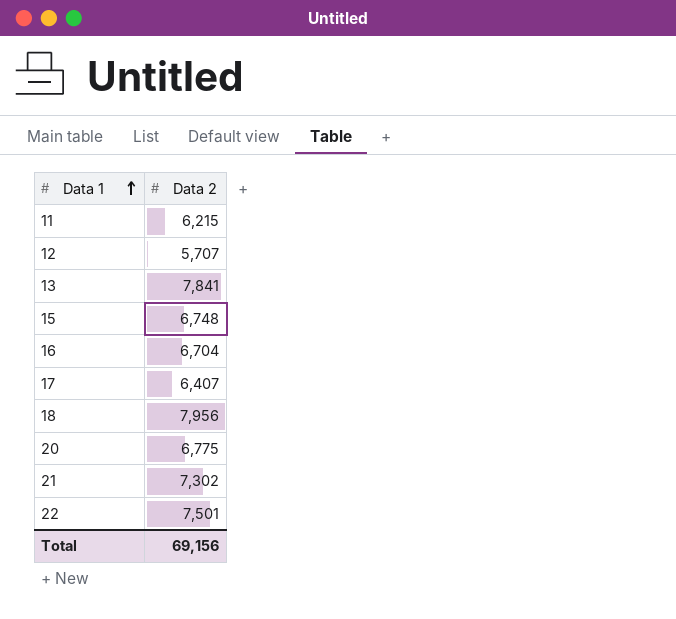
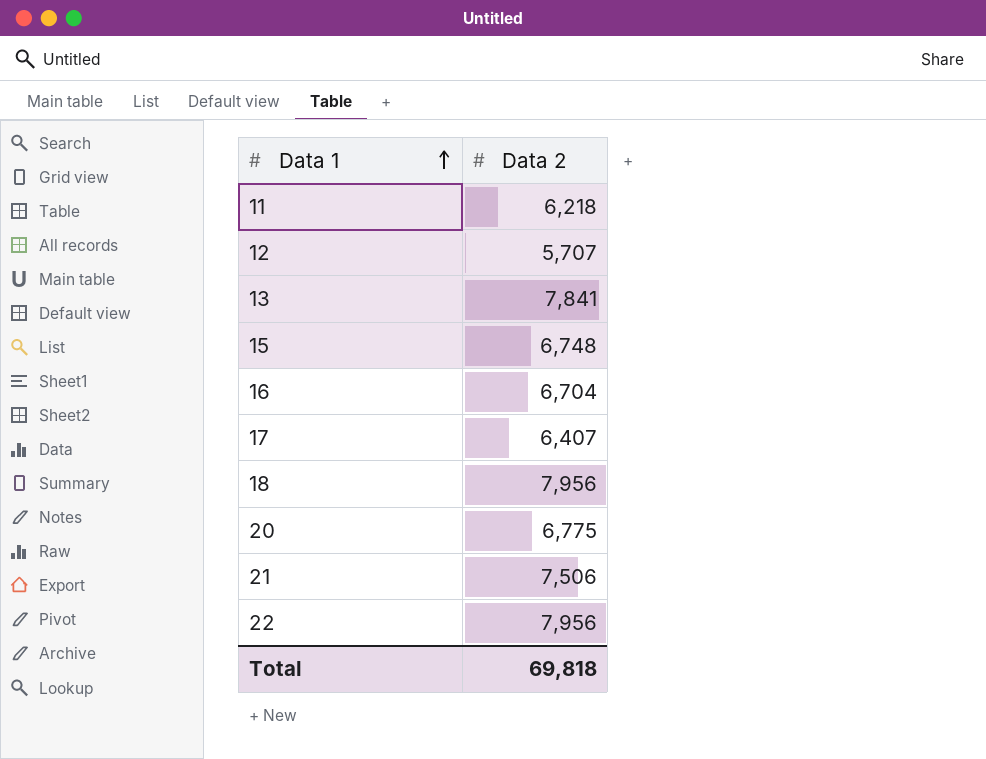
11 | Data 2: 6,215 -> 6,218
21 | Data 2: 7,302 -> 7,506
22 | Data 2: 7,501 -> 7,956
Total | Data 2: 69,156 -> 69,818

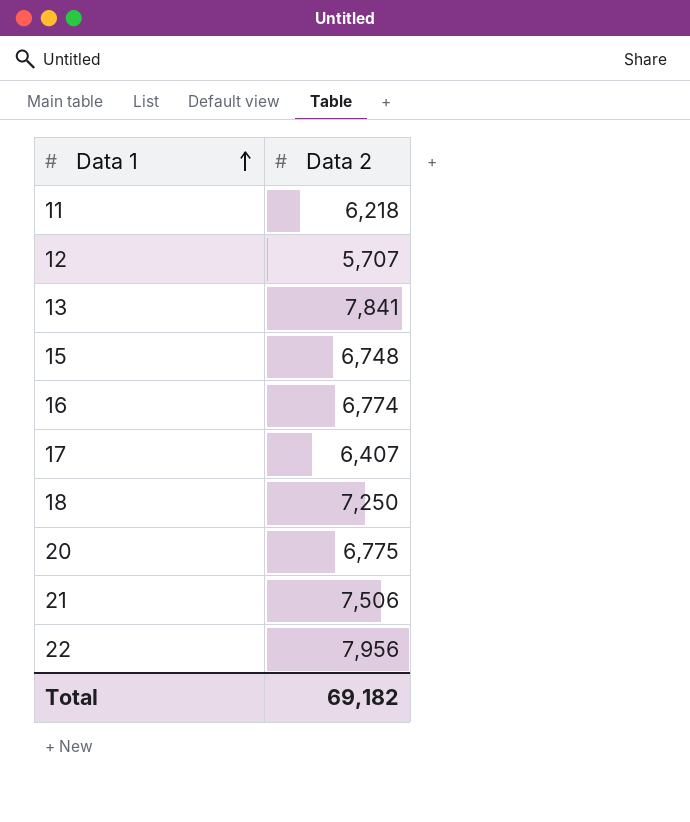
16 | Data 2: 6,704 -> 6,774
18 | Data 2: 7,956 -> 7,250
Total | Data 2: 69,818 -> 69,182

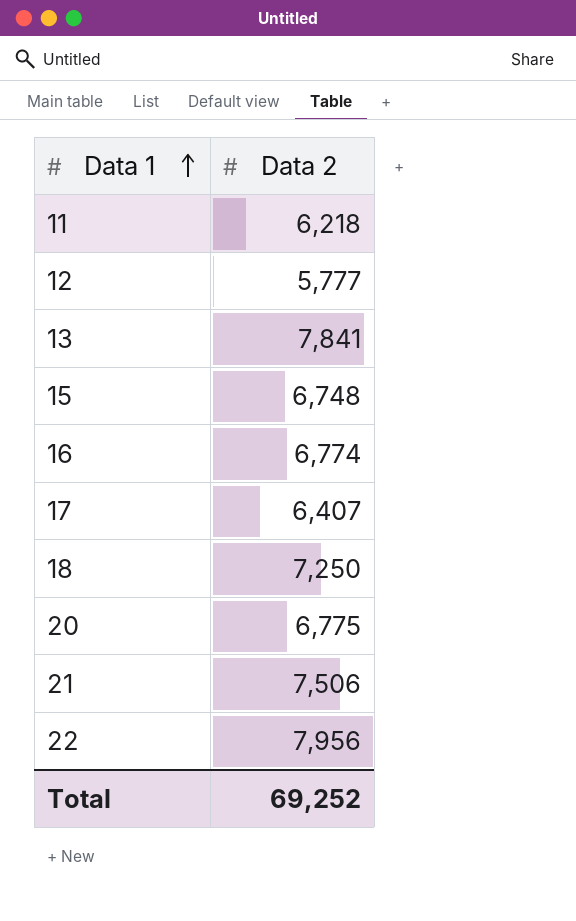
12 | Data 2: 5,707 -> 5,777
Total | Data 2: 69,182 -> 69,252

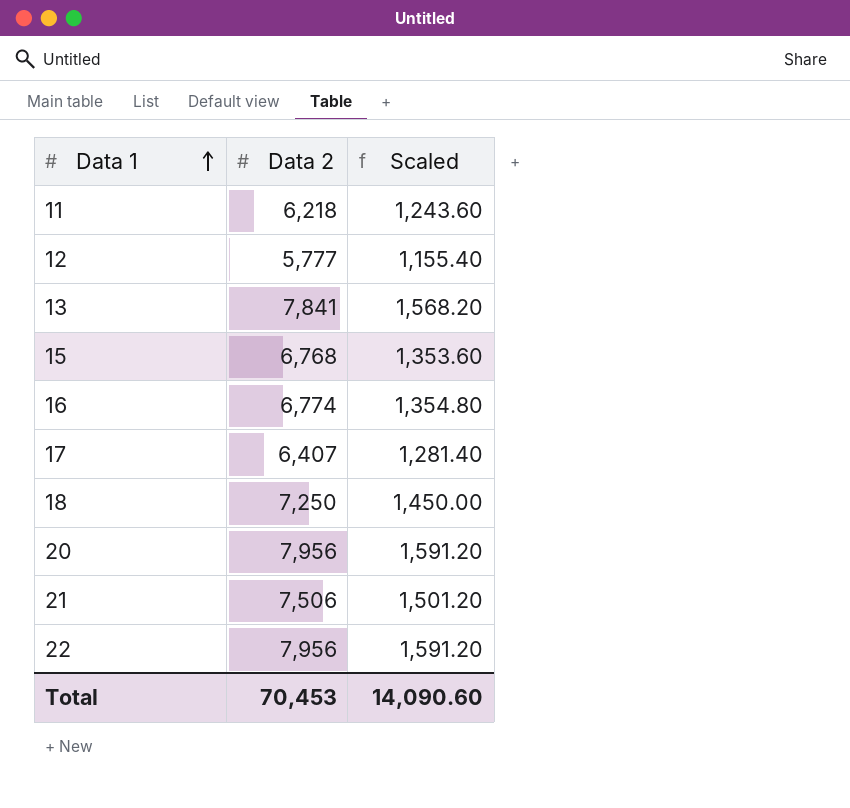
column Scaled | formula: none -> [Data 2] * 0.2
15 | Data 2: 6,748 -> 6,768
20 | Data 2: 6,775 -> 7,956
Total | Data 2: 69,252 -> 70,453

